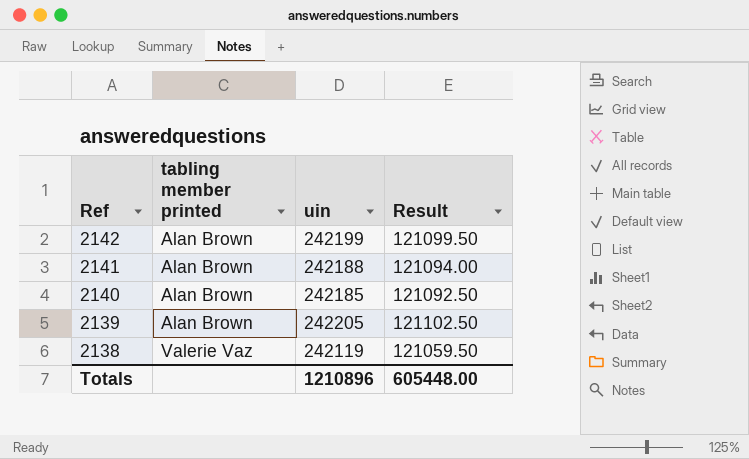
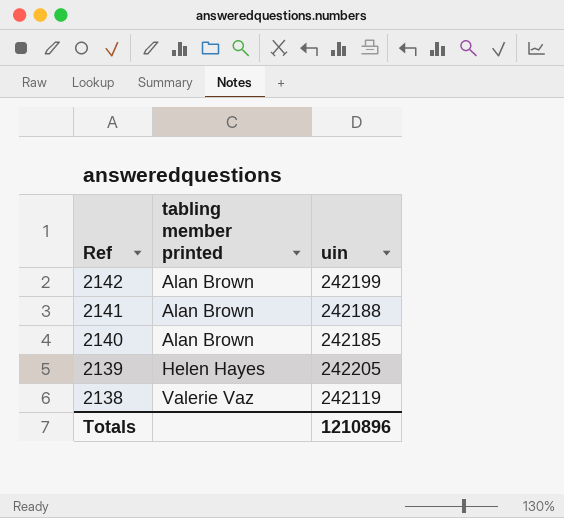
column Result | formula: [uin] * 0.5 -> none
2139 | tabling member printed: Alan Brown -> Helen Hayes

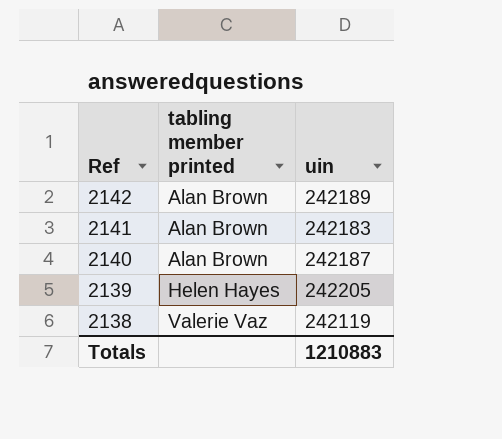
2142 | uin: 242199 -> 242189
2141 | uin: 242188 -> 242183
2140 | uin: 242185 -> 242187
Totals | uin: 1210896 -> 1210883

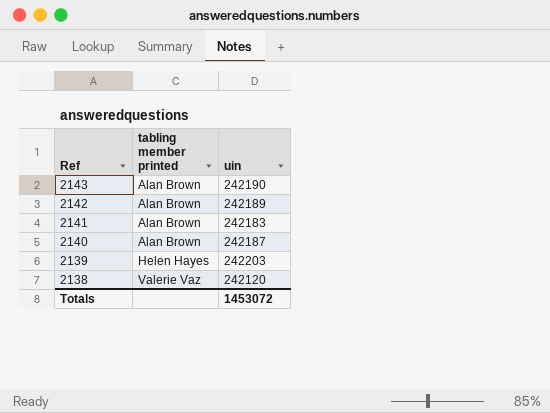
row 2143: none -> Alan Brown | 242190
2139 | uin: 242205 -> 242203
2138 | uin: 242119 -> 242120
Totals | uin: 1210883 -> 1453072

